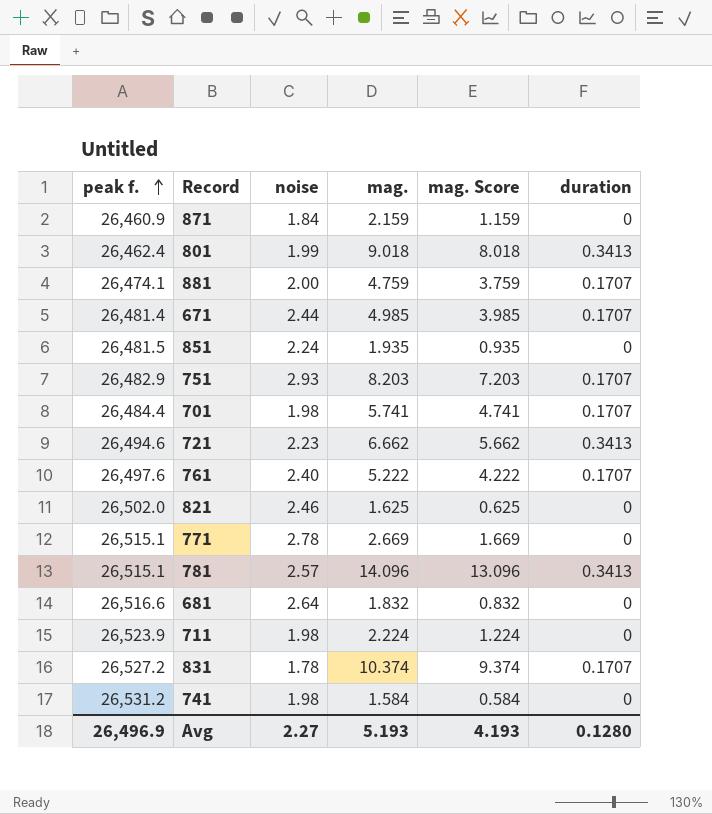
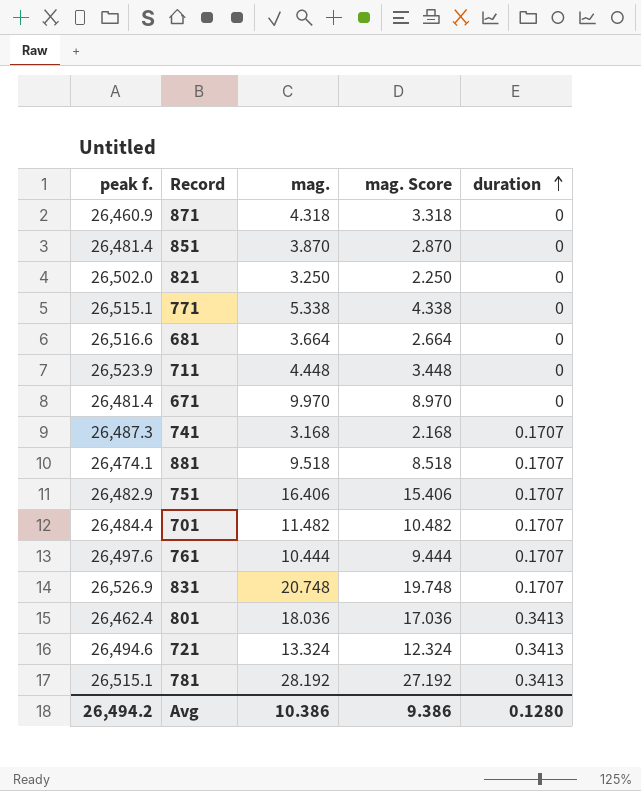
row order: peak f. ascending -> duration ascending
column noise | position: 3 -> none
871 | mag.: 2.159 -> 4.318
871 | mag. Score: 1.159 -> 3.318
851 | peak f.: 26,481.5 -> 26,481.4
851 | mag.: 1.935 -> 3.870
851 | mag. Score: 0.935 -> 2.870
821 | mag.: 1.625 -> 3.250
821 | mag. Score: 0.625 -> 2.250
771 | mag.: 2.669 -> 5.338
771 | mag. Score: 1.669 -> 4.338
681 | mag.: 1.832 -> 3.664
681 | mag. Score: 0.832 -> 2.664
711 | mag.: 2.224 -> 4.448
711 | mag. Score: 1.224 -> 3.448
671 | mag.: 4.985 -> 9.970
671 | mag. Score: 3.985 -> 8.970
671 | duration: 0.1707 -> 0
741 | peak f.: 26,531.2 -> 26,487.3
741 | mag.: 1.584 -> 3.168
741 | mag. Score: 0.584 -> 2.168
741 | duration: 0 -> 0.1707
881 | mag.: 4.759 -> 9.518
881 | mag. Score: 3.759 -> 8.518
751 | mag.: 8.203 -> 16.406
751 | mag. Score: 7.203 -> 15.406
701 | mag.: 5.741 -> 11.482
701 | mag. Score: 4.741 -> 10.482
761 | mag.: 5.222 -> 10.444
761 | mag. Score: 4.222 -> 9.444
831 | peak f.: 26,527.2 -> 26,526.9
831 | mag.: 10.374 -> 20.748
831 | mag. Score: 9.374 -> 19.748
801 | mag.: 9.018 -> 18.036
801 | mag. Score: 8.018 -> 17.036
721 | mag.: 6.662 -> 13.324
721 | mag. Score: 5.662 -> 12.324
781 | mag.: 14.096 -> 28.192
781 | mag. Score: 13.096 -> 27.192
Avg | peak f.: 26,496.9 -> 26,494.2
Avg | mag.: 5.193 -> 10.386
Avg | mag. Score: 4.193 -> 9.386

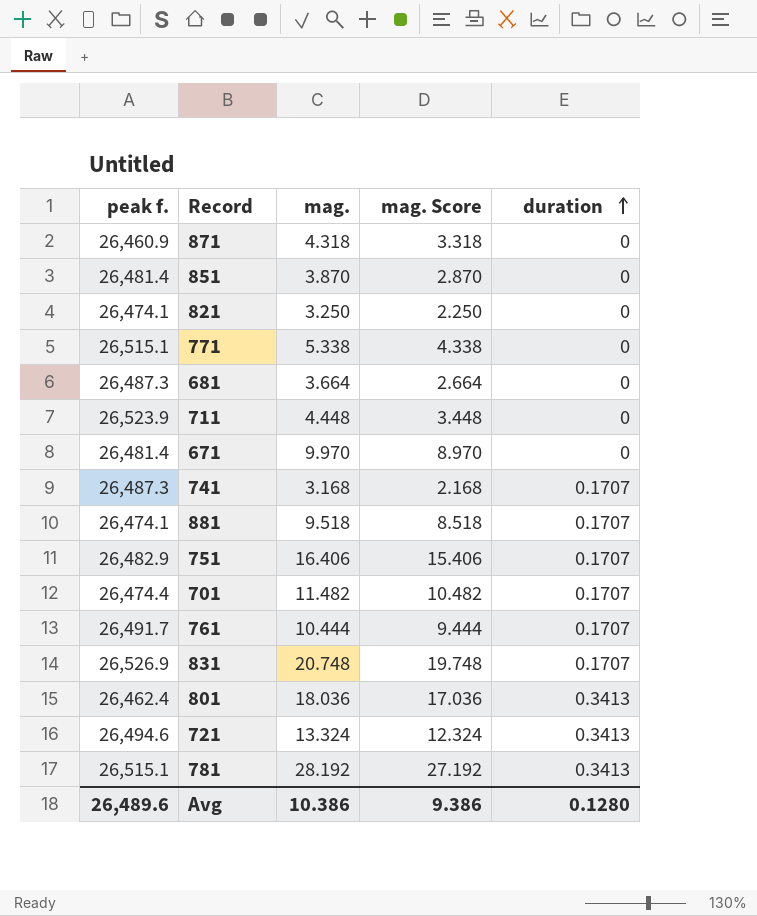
821 | peak f.: 26,502.0 -> 26,474.1
681 | peak f.: 26,516.6 -> 26,487.3
701 | peak f.: 26,484.4 -> 26,474.4
761 | peak f.: 26,497.6 -> 26,491.7
Avg | peak f.: 26,494.2 -> 26,489.6

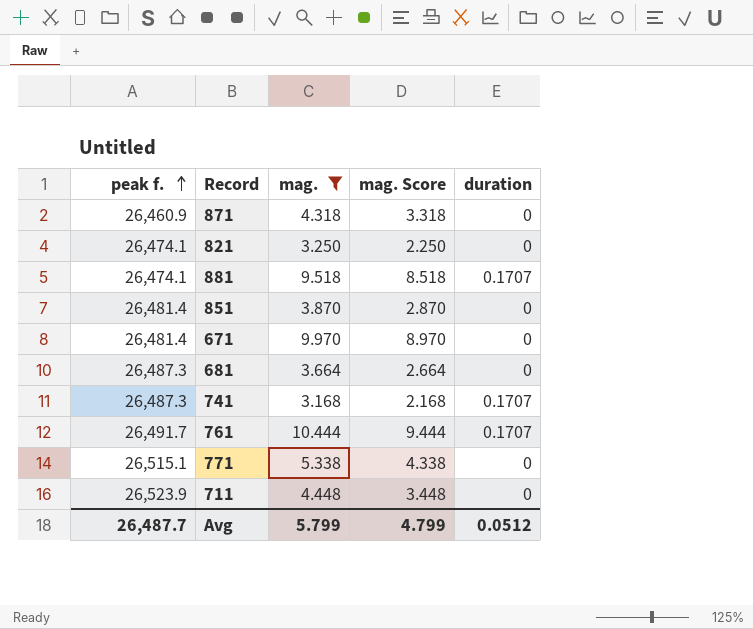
filter: none -> mag. <= 10.444
row order: duration ascending -> peak f. ascending
Avg | peak f.: 26,489.6 -> 26,487.7
Avg | mag.: 10.386 -> 5.799
Avg | mag. Score: 9.386 -> 4.799
Avg | duration: 0.1280 -> 0.0512

